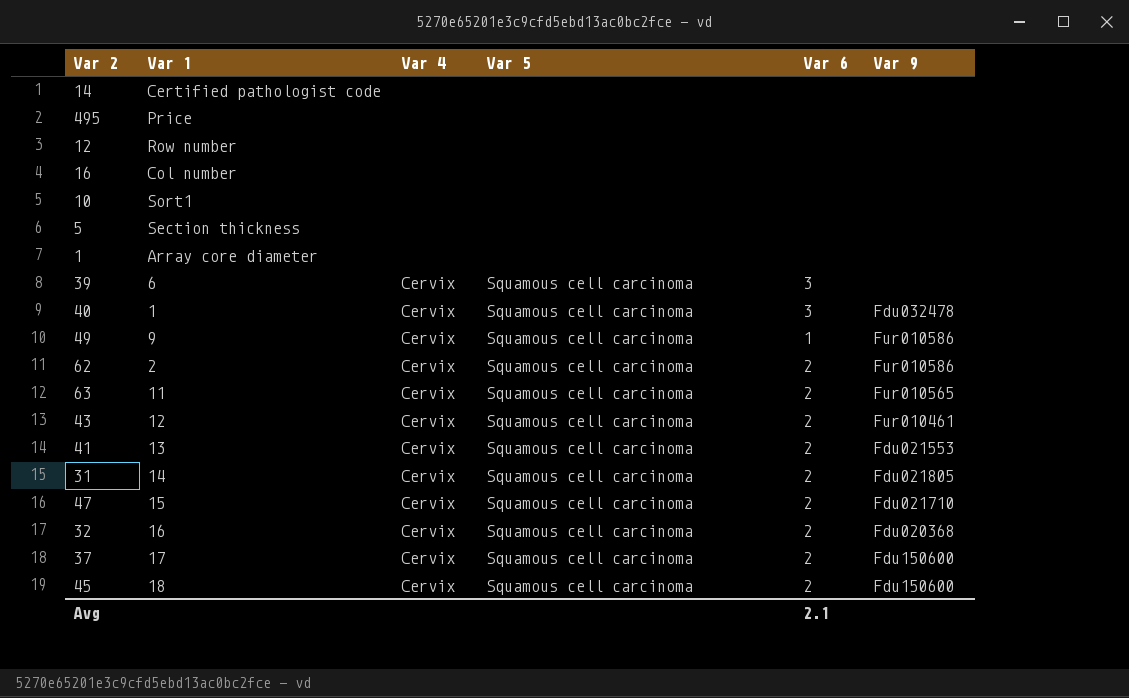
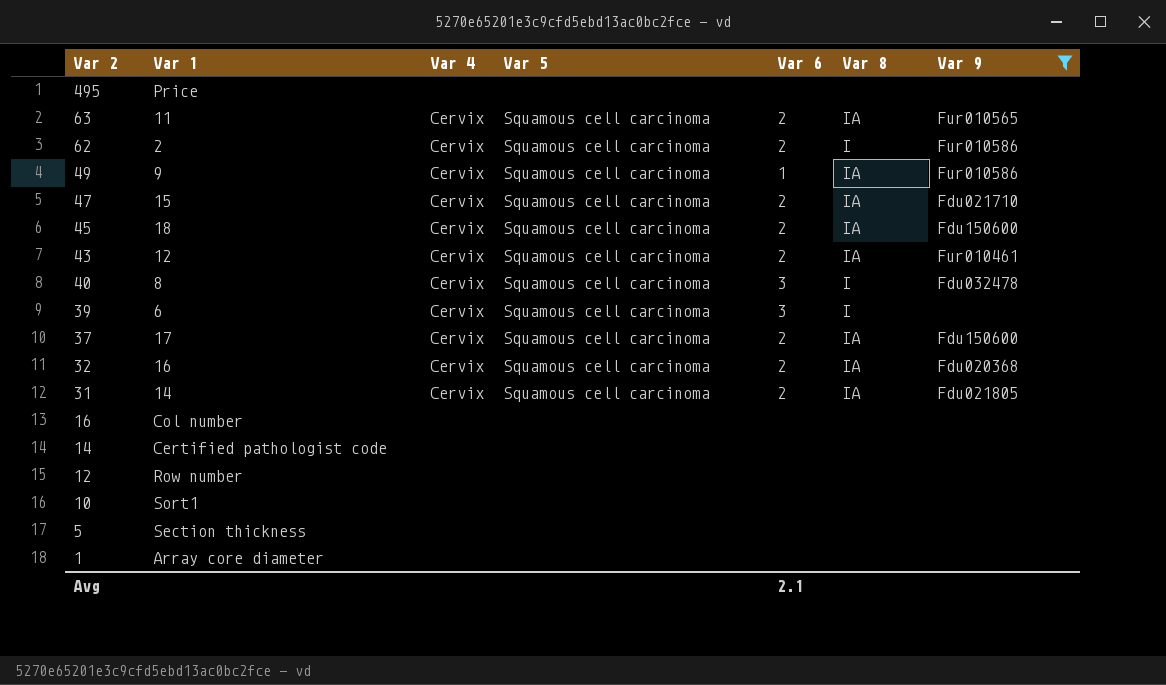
filter: none -> Var 9 != Fdu021553
row order: none -> Var 2 descending
column Var 8 | position: none -> 6
40 | Var 1: 1 -> 8

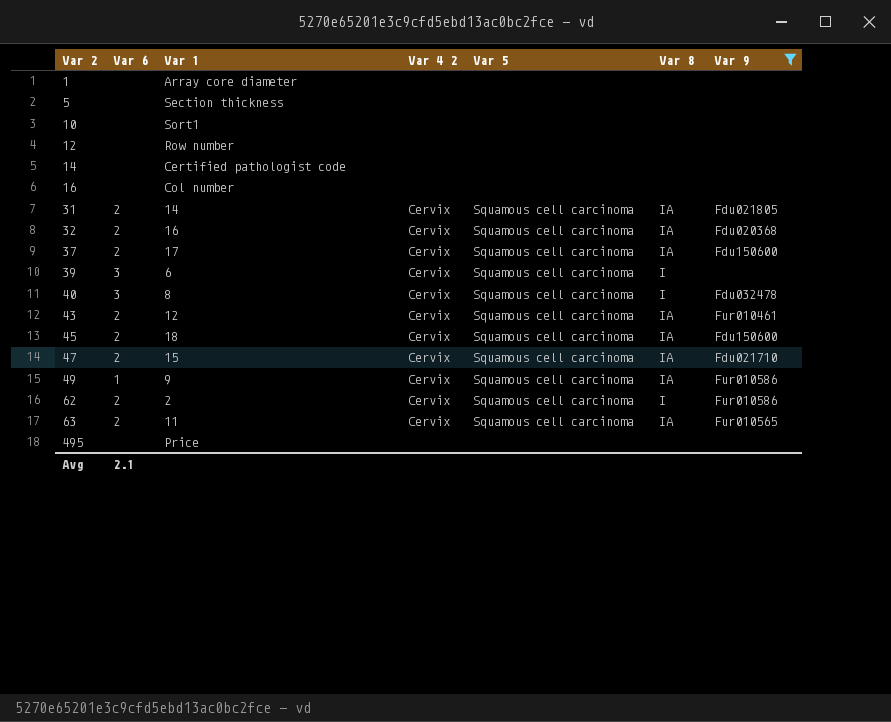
row order: Var 2 descending -> Var 2 ascending
column Var 6 | position: 5 -> 2
column name: Var 4 -> Var 4 2

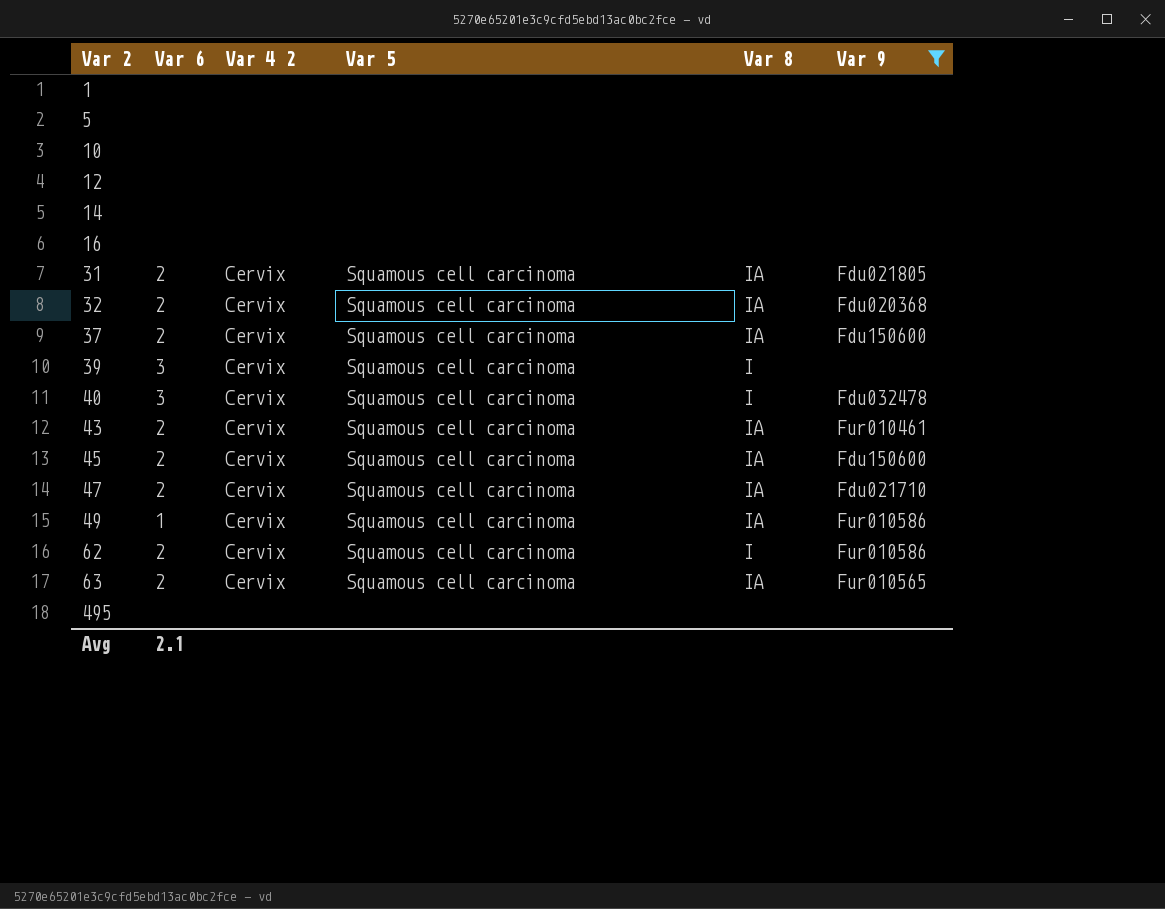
column Var 1 | position: 3 -> none

